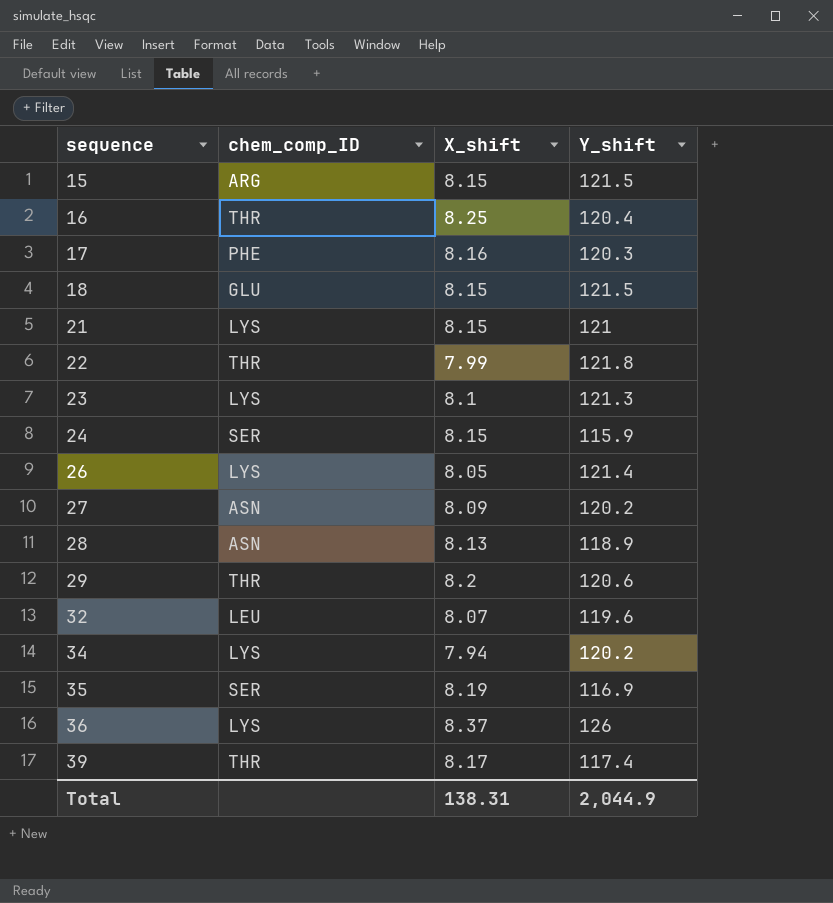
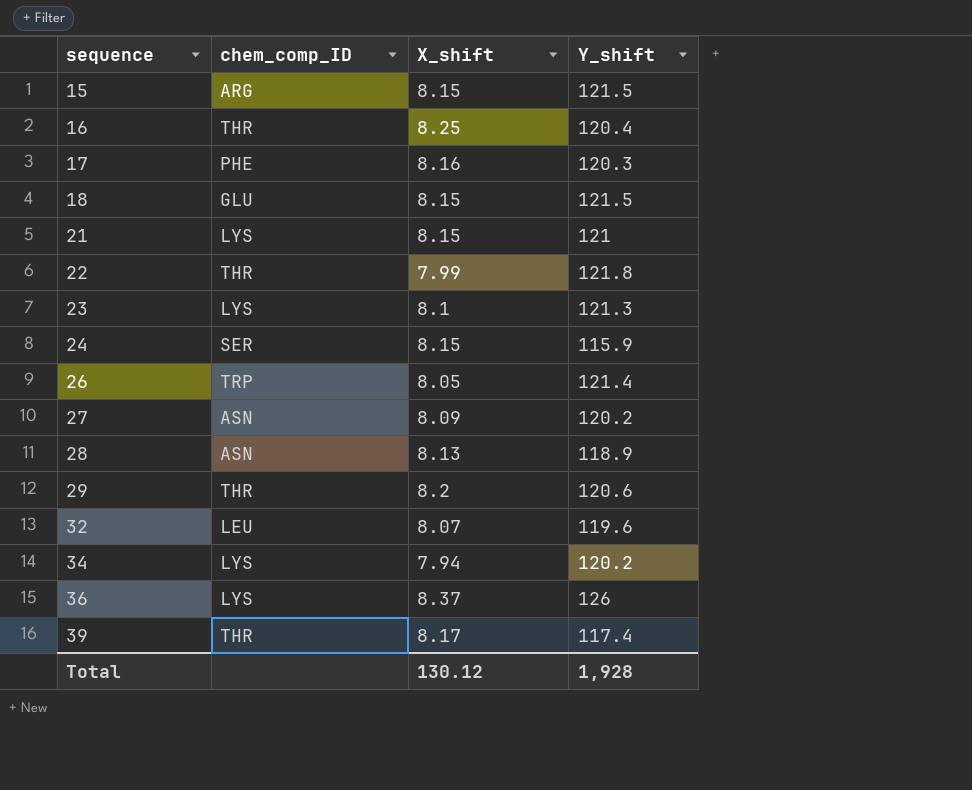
row 35: SER | 8.19 | 116.9 -> none
26 | chem_comp_ID: LYS -> TRP
Total | X_shift: 138.31 -> 130.12
Total | Y_shift: 2,044.9 -> 1,928

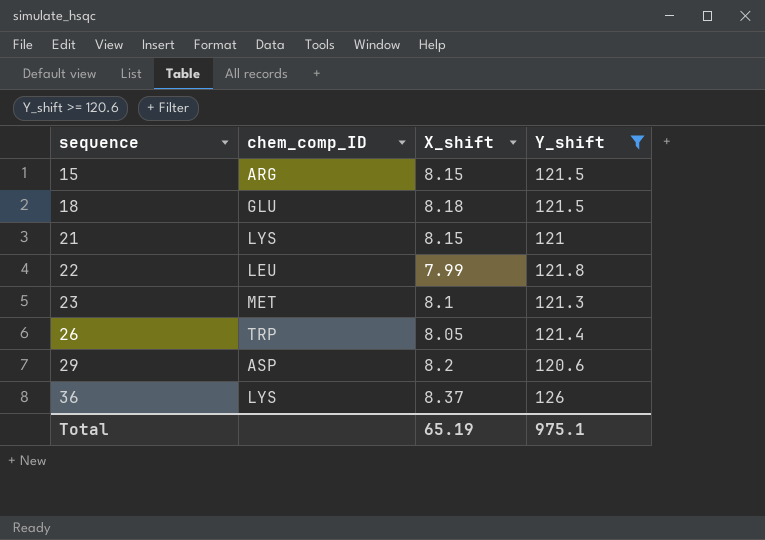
filter: none -> Y_shift >= 120.6
18 | X_shift: 8.15 -> 8.18
22 | chem_comp_ID: THR -> LEU
23 | chem_comp_ID: LYS -> MET
29 | chem_comp_ID: THR -> ASP
Total | X_shift: 130.12 -> 65.19
Total | Y_shift: 1,928 -> 975.1

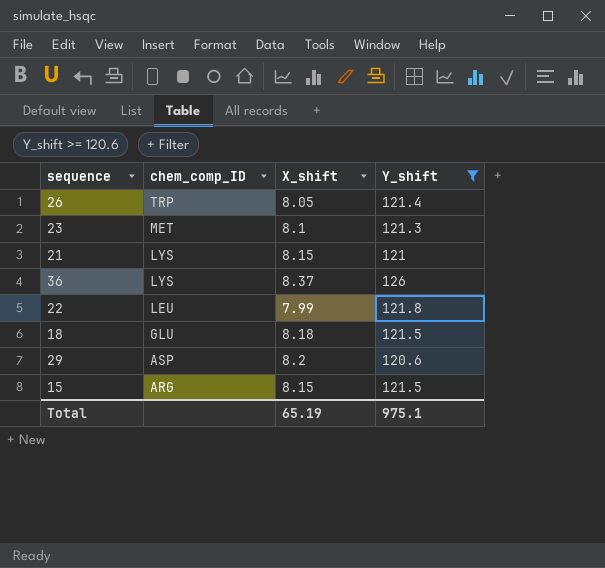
row order: sequence ascending -> chem_comp_ID descending

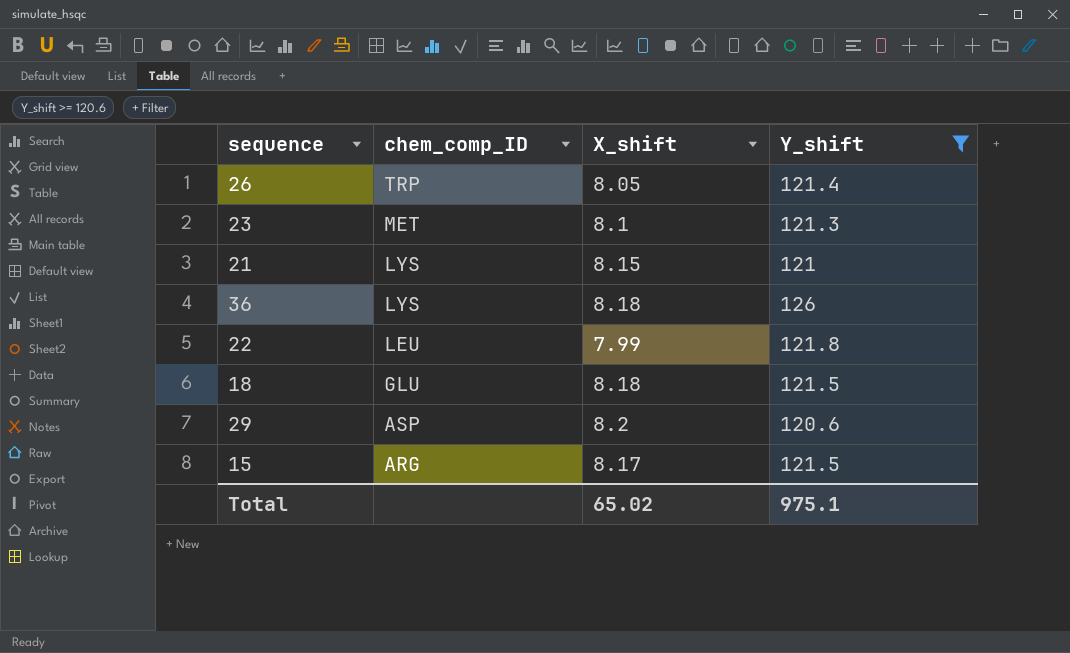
36 | X_shift: 8.37 -> 8.18
15 | X_shift: 8.15 -> 8.17
Total | X_shift: 65.19 -> 65.02

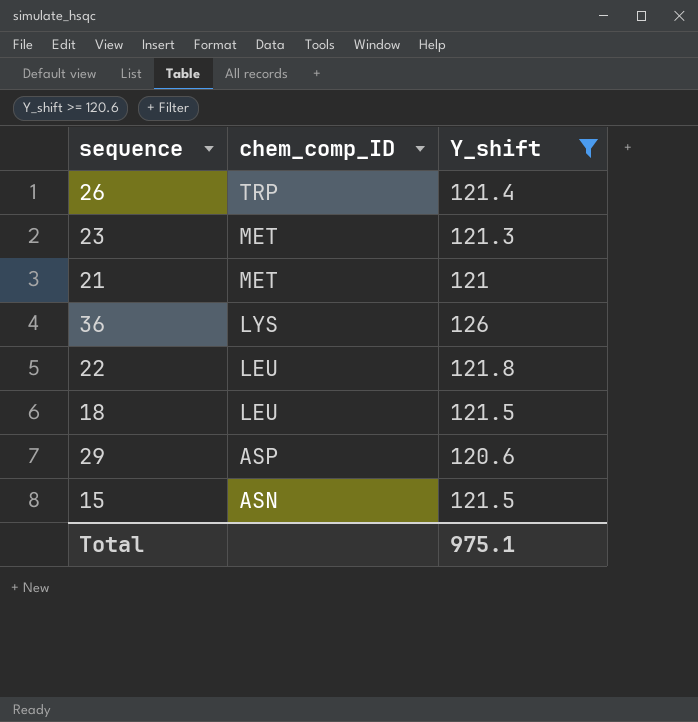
column X_shift | position: 3 -> none
21 | chem_comp_ID: LYS -> MET
18 | chem_comp_ID: GLU -> LEU
15 | chem_comp_ID: ARG -> ASN

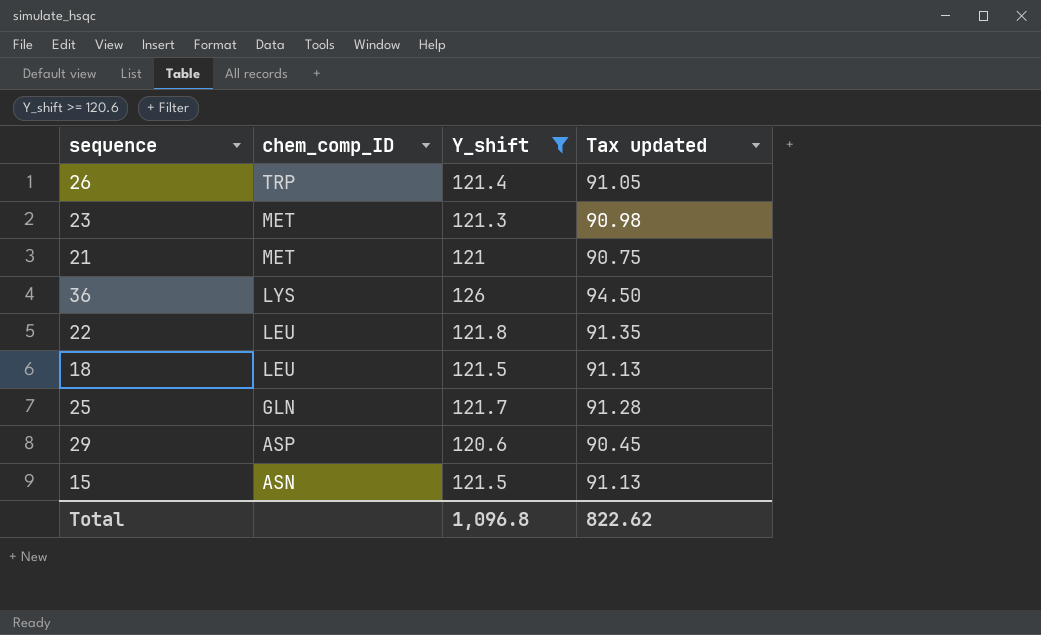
column Tax updated | formula: none -> [Y_shift] * 0.75
row 25: none -> GLN | 121.7 | 91.28
Total | Y_shift: 975.1 -> 1,096.8

